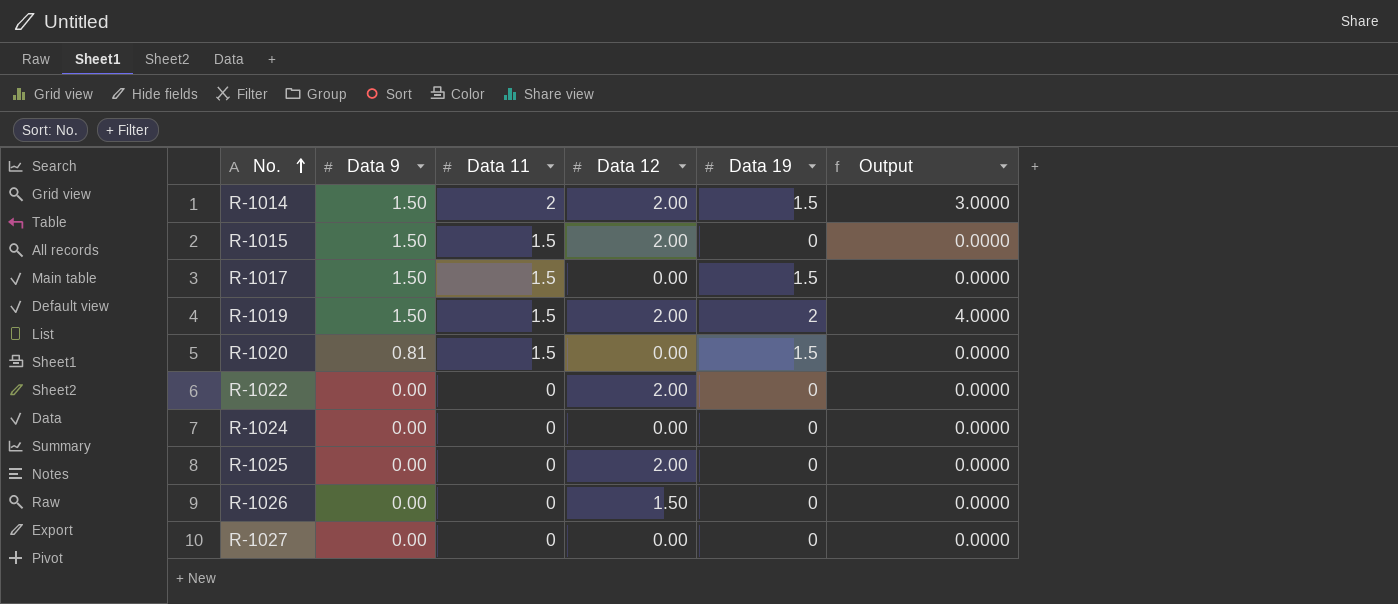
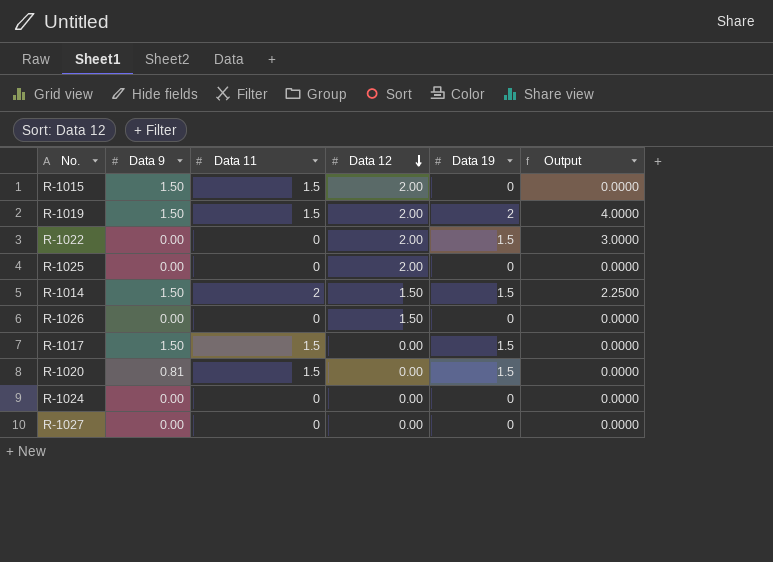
row order: No. ascending -> Data 12 descending
R-1022 | Data 19: 0 -> 1.5
R-1022 | Output: 0.0000 -> 3.0000
R-1014 | Data 12: 2.00 -> 1.50
R-1014 | Output: 3.0000 -> 2.2500

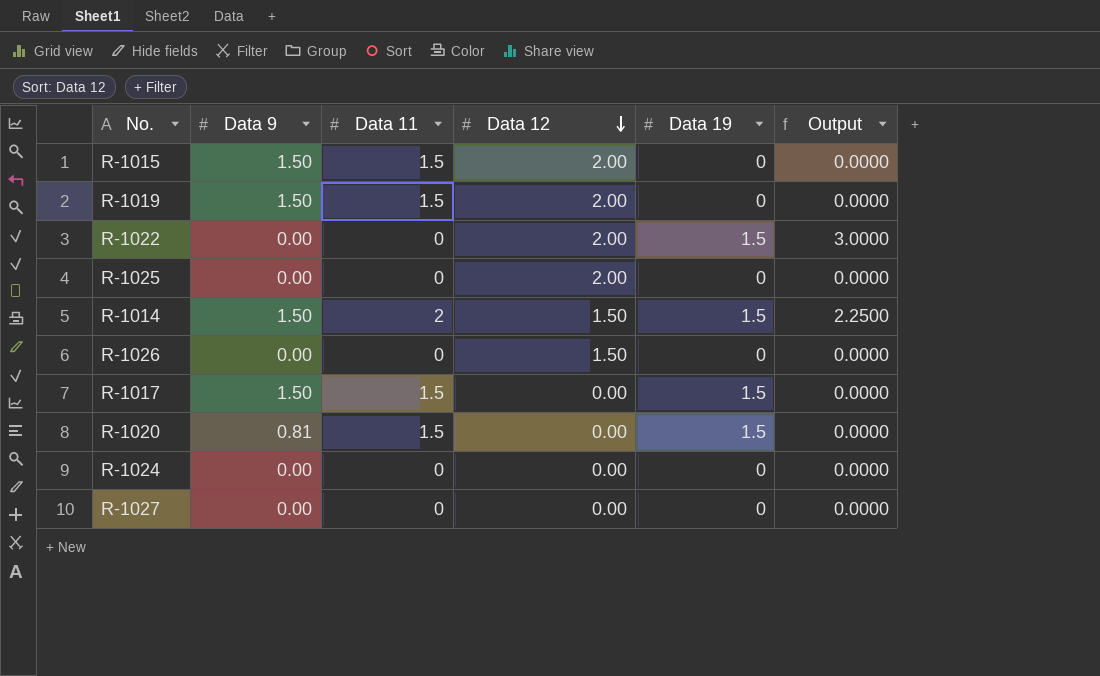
R-1019 | Data 19: 2 -> 0
R-1019 | Output: 4.0000 -> 0.0000

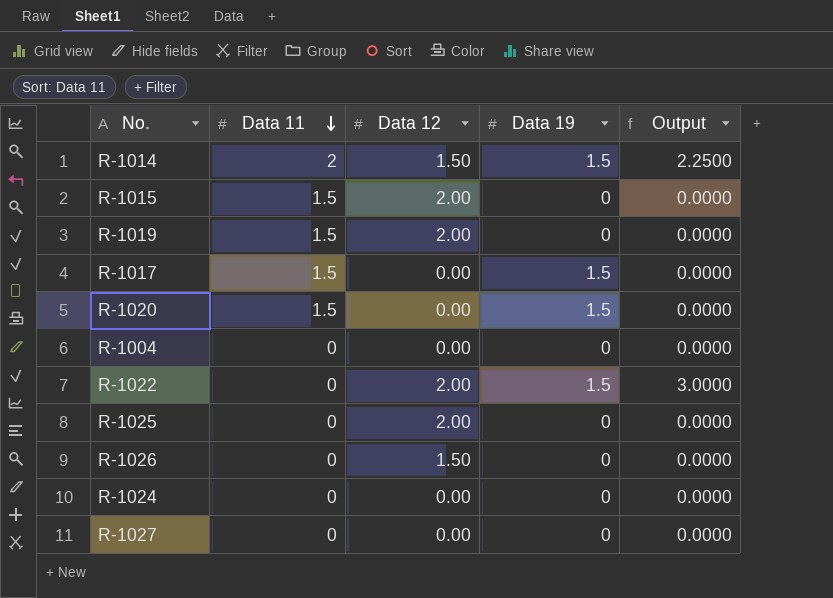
row order: Data 12 descending -> Data 11 descending
column Data 9 | position: 2 -> none
row R-1004: none -> 0 | 0.00 | 0 | 0.0000

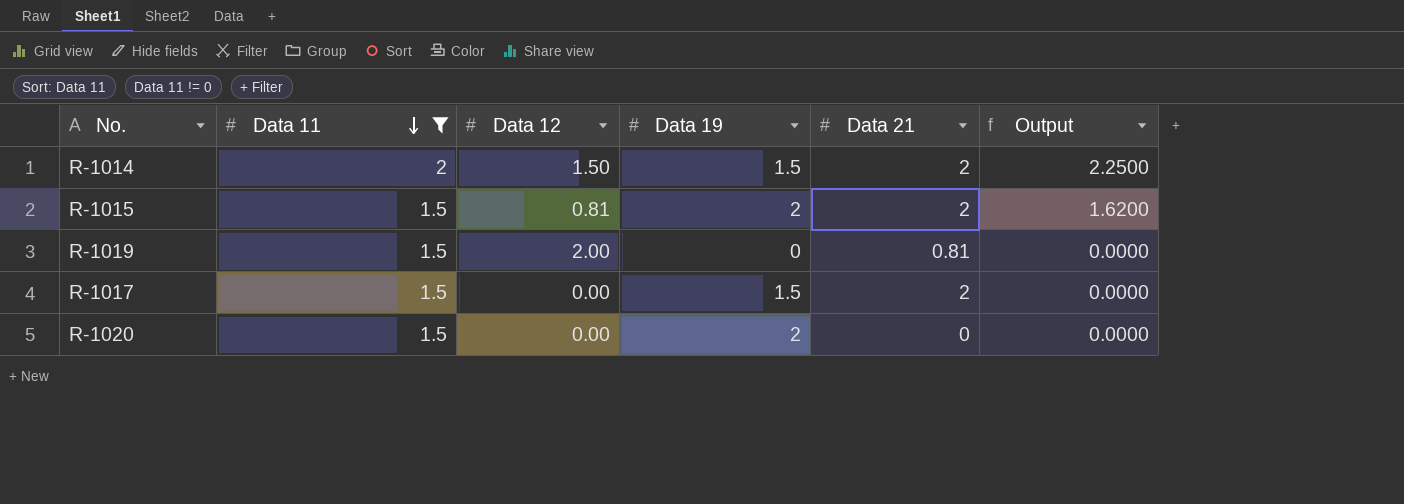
filter: none -> Data 11 != 0
column Data 21 | position: none -> 5
R-1015 | Data 12: 2.00 -> 0.81
R-1015 | Data 19: 0 -> 2
R-1015 | Output: 0.0000 -> 1.6200
R-1020 | Data 19: 1.5 -> 2

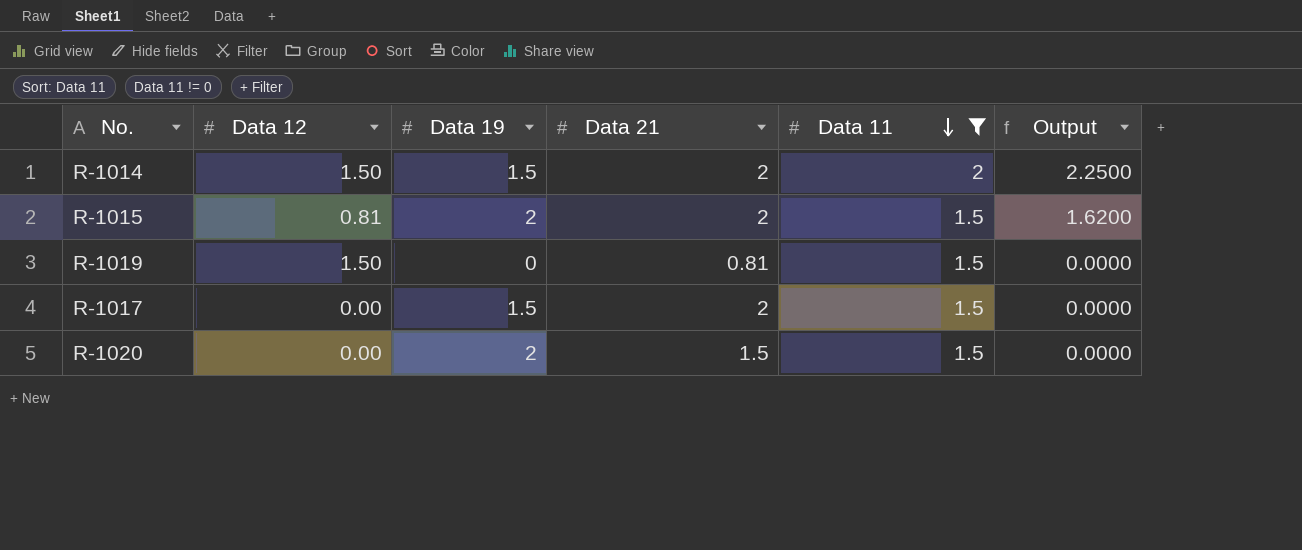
column Data 11 | position: 2 -> 5
R-1019 | Data 12: 2.00 -> 1.50
R-1020 | Data 21: 0 -> 1.5

